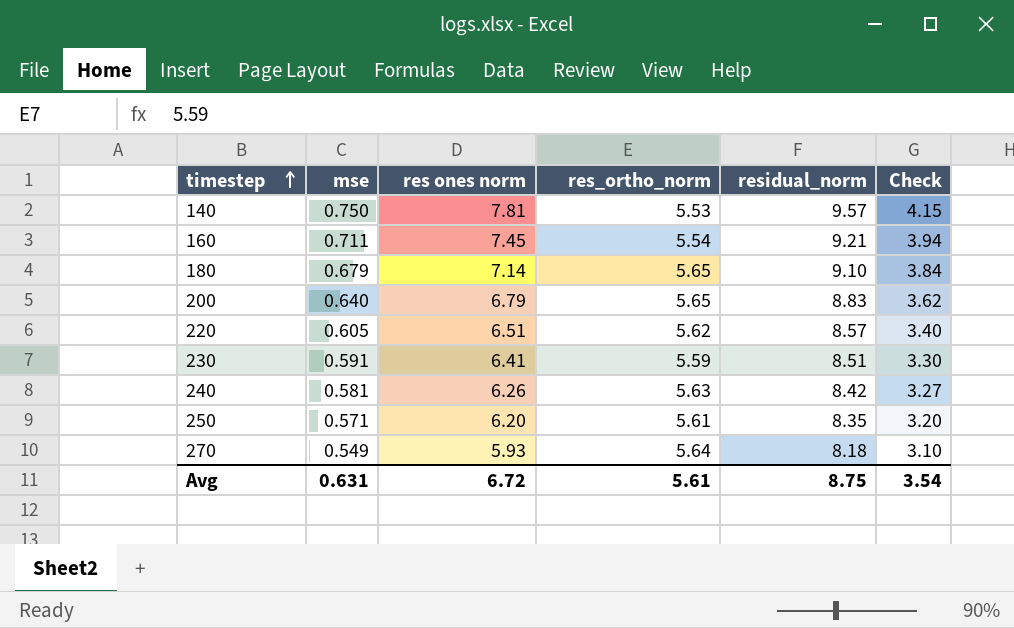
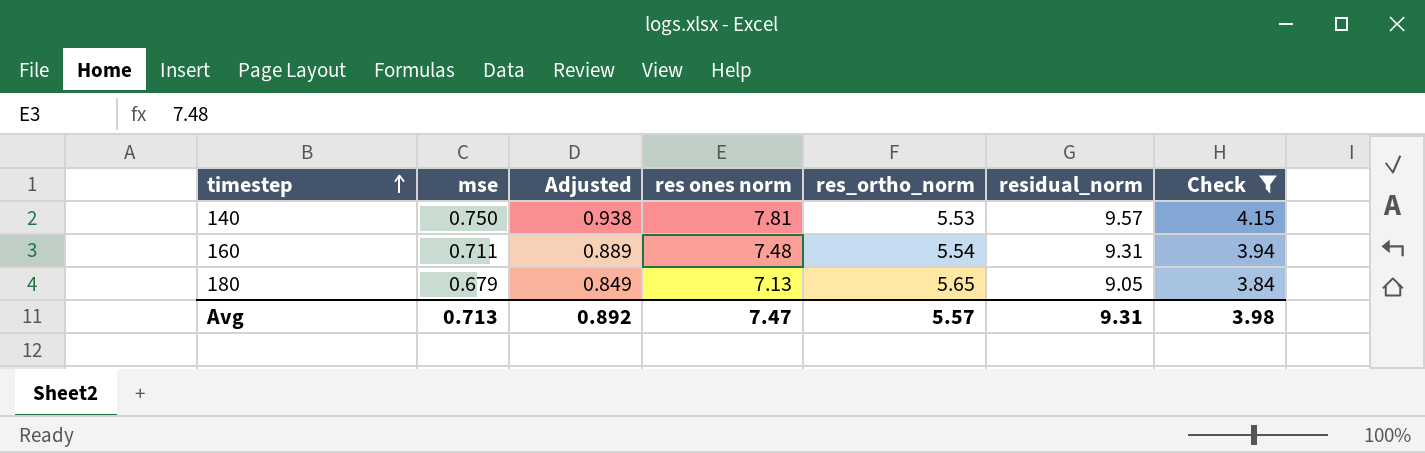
filter: none -> Check >= 3.84
column Adjusted | formula: none -> [mse] * 1.25
160 | res ones norm: 7.45 -> 7.48
160 | residual_norm: 9.21 -> 9.31
180 | res ones norm: 7.14 -> 7.13
180 | residual_norm: 9.10 -> 9.05
Avg | mse: 0.631 -> 0.713
Avg | res ones norm: 6.72 -> 7.47
Avg | res_ortho_norm: 5.61 -> 5.57
Avg | residual_norm: 8.75 -> 9.31
Avg | Check: 3.54 -> 3.98

